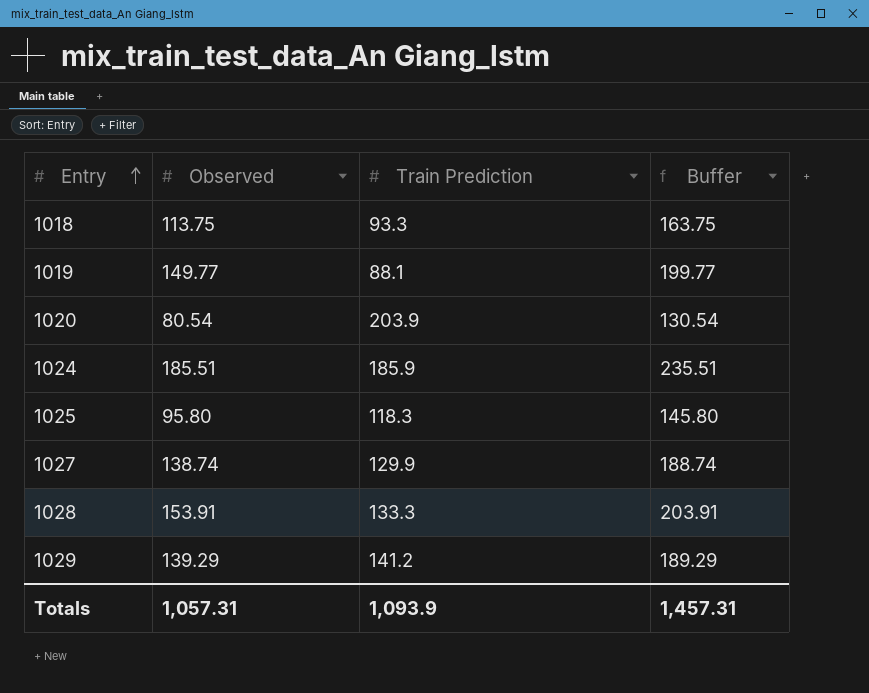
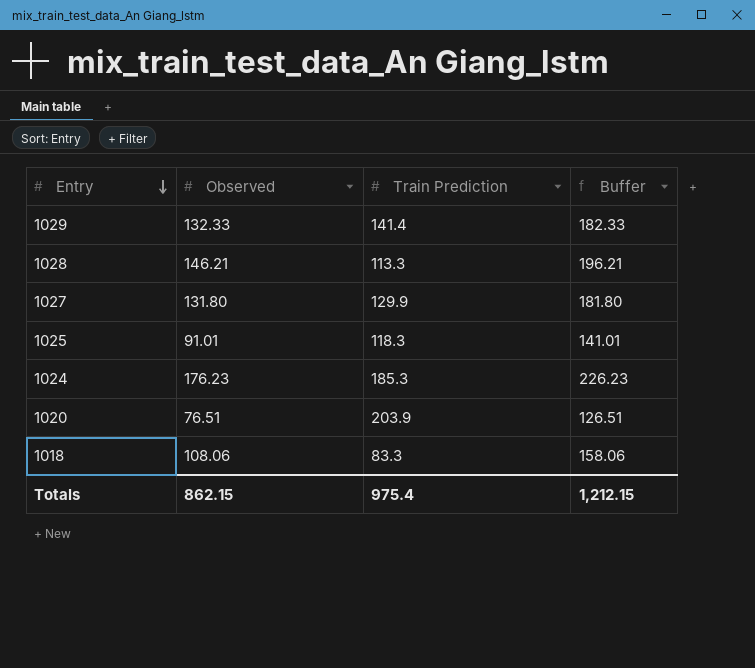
row order: Entry ascending -> Entry descending
row 1019: 149.77 | 88.1 | 199.77 -> none
1029 | Observed: 139.29 -> 132.33
1029 | Train Prediction: 141.2 -> 141.4
1029 | Buffer: 189.29 -> 182.33
1028 | Observed: 153.91 -> 146.21
1028 | Train Prediction: 133.3 -> 113.3
1028 | Buffer: 203.91 -> 196.21
1027 | Observed: 138.74 -> 131.80
1027 | Buffer: 188.74 -> 181.80
1025 | Observed: 95.80 -> 91.01
1025 | Buffer: 145.80 -> 141.01
1024 | Observed: 185.51 -> 176.23
1024 | Train Prediction: 185.9 -> 185.3
1024 | Buffer: 235.51 -> 226.23
1020 | Observed: 80.54 -> 76.51
1020 | Buffer: 130.54 -> 126.51
1018 | Observed: 113.75 -> 108.06
1018 | Train Prediction: 93.3 -> 83.3
1018 | Buffer: 163.75 -> 158.06
Totals | Observed: 1,057.31 -> 862.15
Totals | Train Prediction: 1,093.9 -> 975.4
Totals | Buffer: 1,457.31 -> 1,212.15

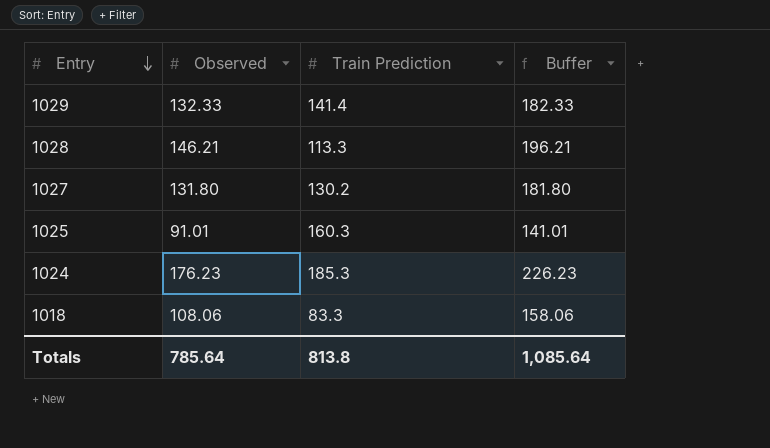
row 1020: 76.51 | 203.9 | 126.51 -> none
1027 | Train Prediction: 129.9 -> 130.2
1025 | Train Prediction: 118.3 -> 160.3
Totals | Observed: 862.15 -> 785.64
Totals | Train Prediction: 975.4 -> 813.8
Totals | Buffer: 1,212.15 -> 1,085.64

